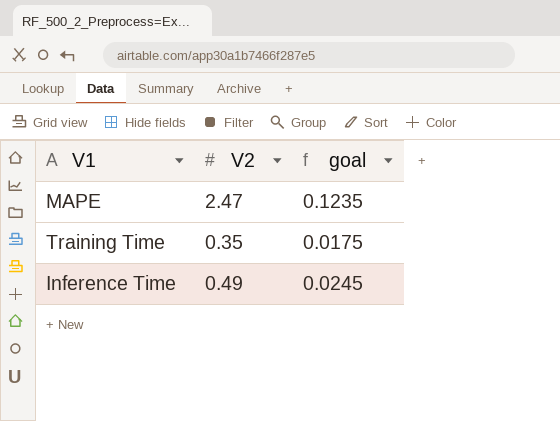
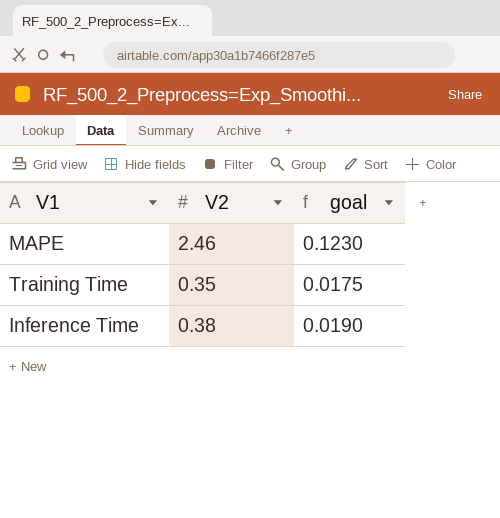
MAPE | V2: 2.47 -> 2.46
MAPE | goal: 0.1235 -> 0.1230
Inference Time | V2: 0.49 -> 0.38
Inference Time | goal: 0.0245 -> 0.0190

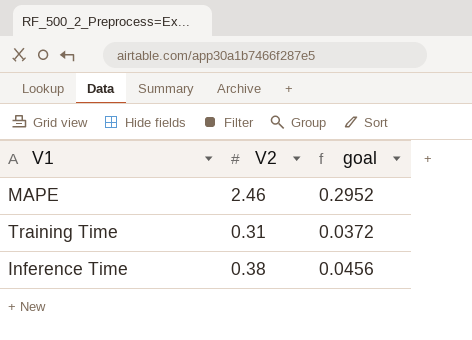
column goal | formula: [V2] * 0.05 -> [V2] * 0.12
Training Time | V2: 0.35 -> 0.31

